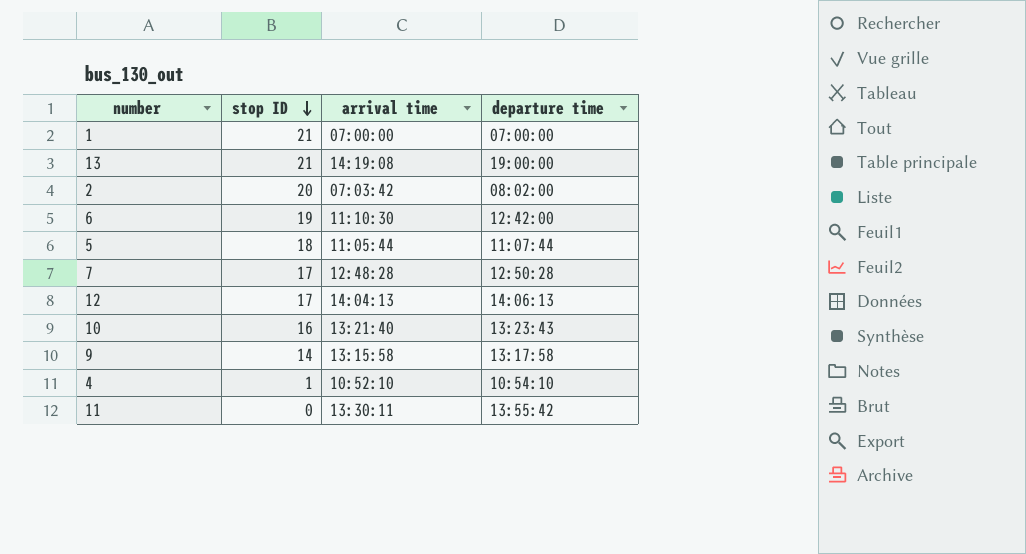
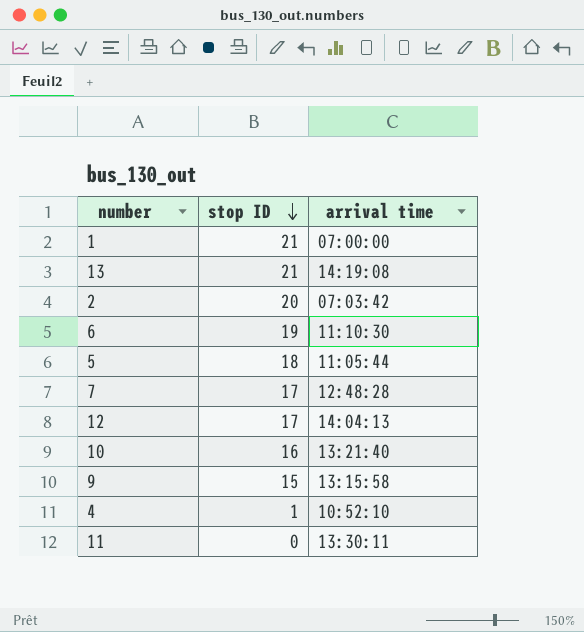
column departure time | position: 4 -> none
9 | stop ID: 14 -> 15

